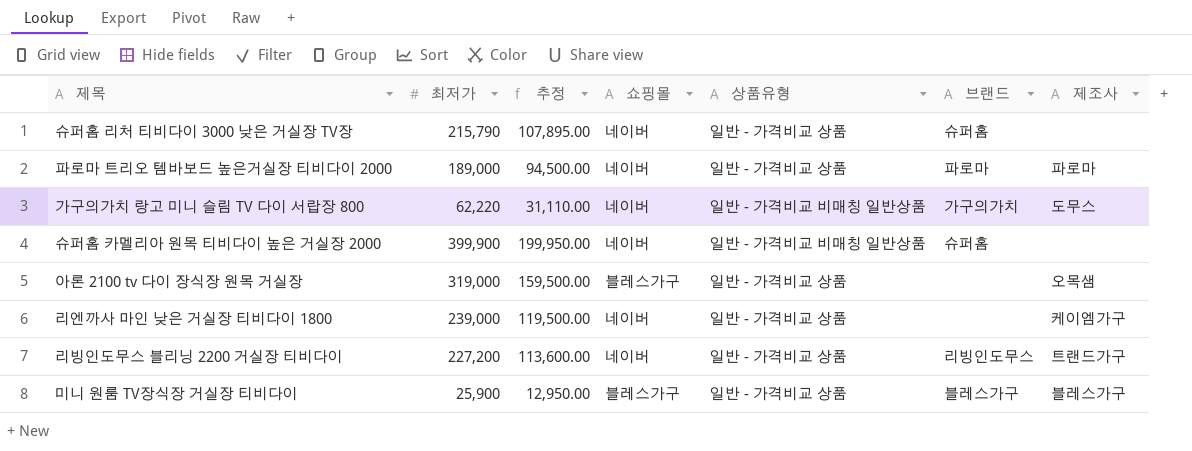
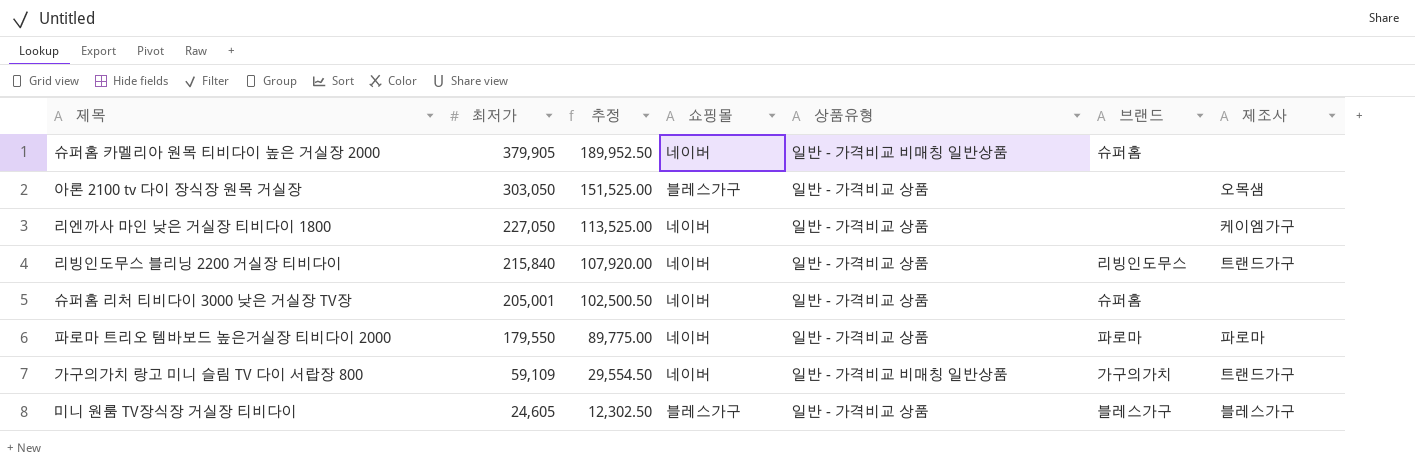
row order: none -> 최저가 descending
슈퍼홈 카멜리아 원목 티비다이 높은 거실장 2000 | 최저가: 399,900 -> 379,905
슈퍼홈 카멜리아 원목 티비다이 높은 거실장 2000 | 추정: 199,950.00 -> 189,952.50
아론 2100 tv 다이 장식장 원목 거실장 | 최저가: 319,000 -> 303,050
아론 2100 tv 다이 장식장 원목 거실장 | 추정: 159,500.00 -> 151,525.00
리엔까사 마인 낮은 거실장 티비다이 1800 | 최저가: 239,000 -> 227,050
리엔까사 마인 낮은 거실장 티비다이 1800 | 추정: 119,500.00 -> 113,525.00
리빙인도무스 블리닝 2200 거실장 티비다이 | 최저가: 227,200 -> 215,840
리빙인도무스 블리닝 2200 거실장 티비다이 | 추정: 113,600.00 -> 107,920.00
슈퍼홈 리처 티비다이 3000 낮은 거실장 TV장 | 최저가: 215,790 -> 205,001
슈퍼홈 리처 티비다이 3000 낮은 거실장 TV장 | 추정: 107,895.00 -> 102,500.50
파로마 트리오 템바보드 높은거실장 티비다이 2000 | 최저가: 189,000 -> 179,550
파로마 트리오 템바보드 높은거실장 티비다이 2000 | 추정: 94,500.00 -> 89,775.00
가구의가치 랑고 미니 슬림 TV 다이 서랍장 800 | 최저가: 62,220 -> 59,109
가구의가치 랑고 미니 슬림 TV 다이 서랍장 800 | 추정: 31,110.00 -> 29,554.50
가구의가치 랑고 미니 슬림 TV 다이 서랍장 800 | 제조사: 도무스 -> 트랜드가구
미니 원룸 TV장식장 거실장 티비다이 | 최저가: 25,900 -> 24,605
미니 원룸 TV장식장 거실장 티비다이 | 추정: 12,950.00 -> 12,302.50

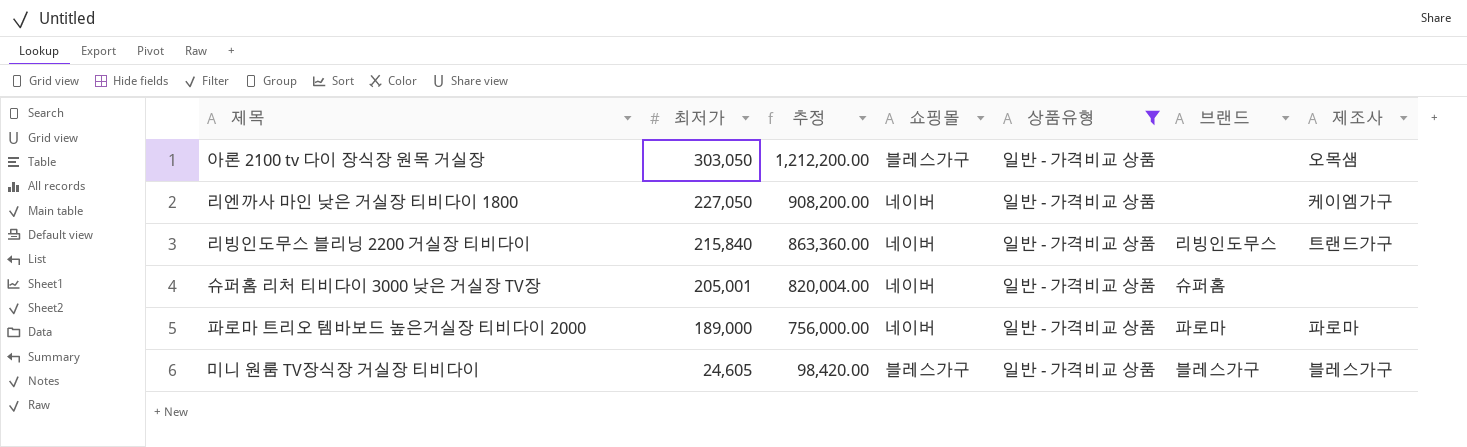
filter: none -> 상품유형 = 일반 - 가격비교 상품
column 추정 | formula: [최저가] * 0.5 -> [최저가] * 4
파로마 트리오 템바보드 높은거실장 티비다이 2000 | 최저가: 179,550 -> 189,000

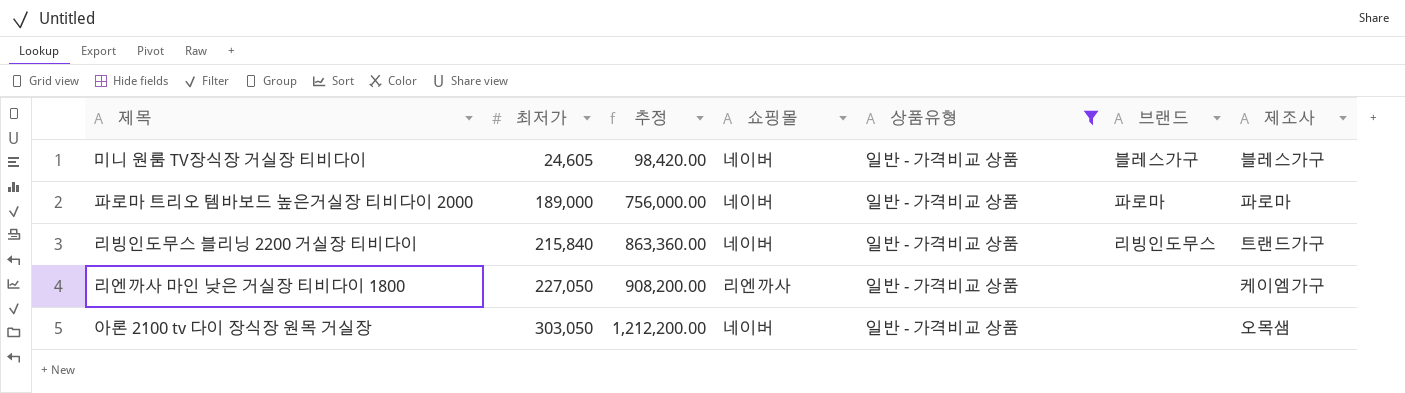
row order: 최저가 descending -> 최저가 ascending
row 슈퍼홈 리처 티비다이 3000 낮은 거실장 TV장: 205,001 | 820,004.00 | 네이버 | 일반 - 가격비교 상품 | 슈퍼홈 | none -> none
미니 원룸 TV장식장 거실장 티비다이 | 쇼핑몰: 블레스가구 -> 네이버
리엔까사 마인 낮은 거실장 티비다이 1800 | 쇼핑몰: 네이버 -> 리엔까사
아론 2100 tv 다이 장식장 원목 거실장 | 쇼핑몰: 블레스가구 -> 네이버

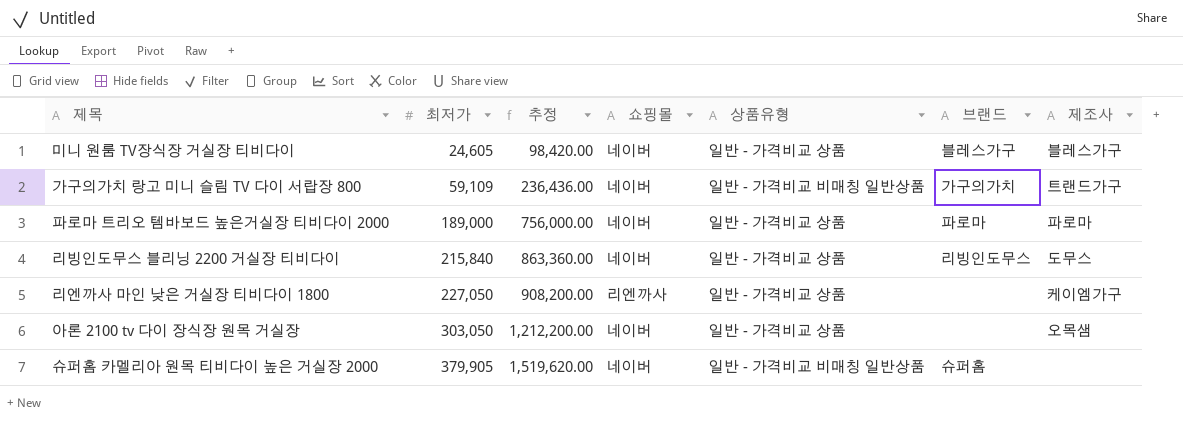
filter: 상품유형 = 일반 - 가격비교 상품 -> none
리빙인도무스 블리닝 2200 거실장 티비다이 | 제조사: 트랜드가구 -> 도무스

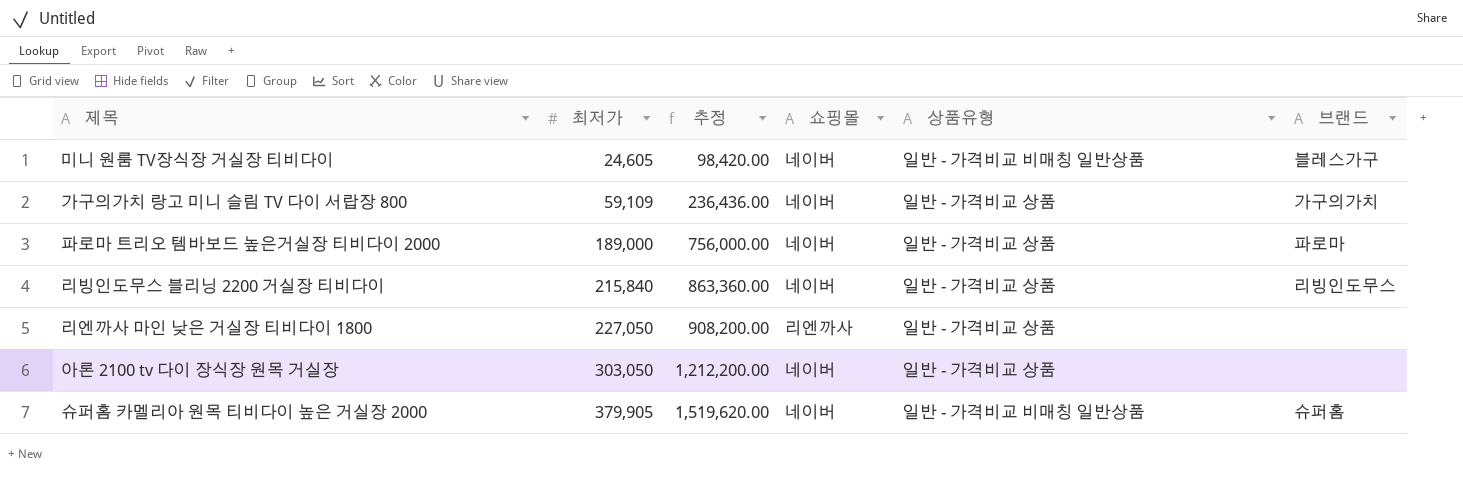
column 제조사 | position: 7 -> none
미니 원룸 TV장식장 거실장 티비다이 | 상품유형: 일반 - 가격비교 상품 -> 일반 - 가격비교 비매칭 일반상품
가구의가치 랑고 미니 슬림 TV 다이 서랍장 800 | 상품유형: 일반 - 가격비교 비매칭 일반상품 -> 일반 - 가격비교 상품

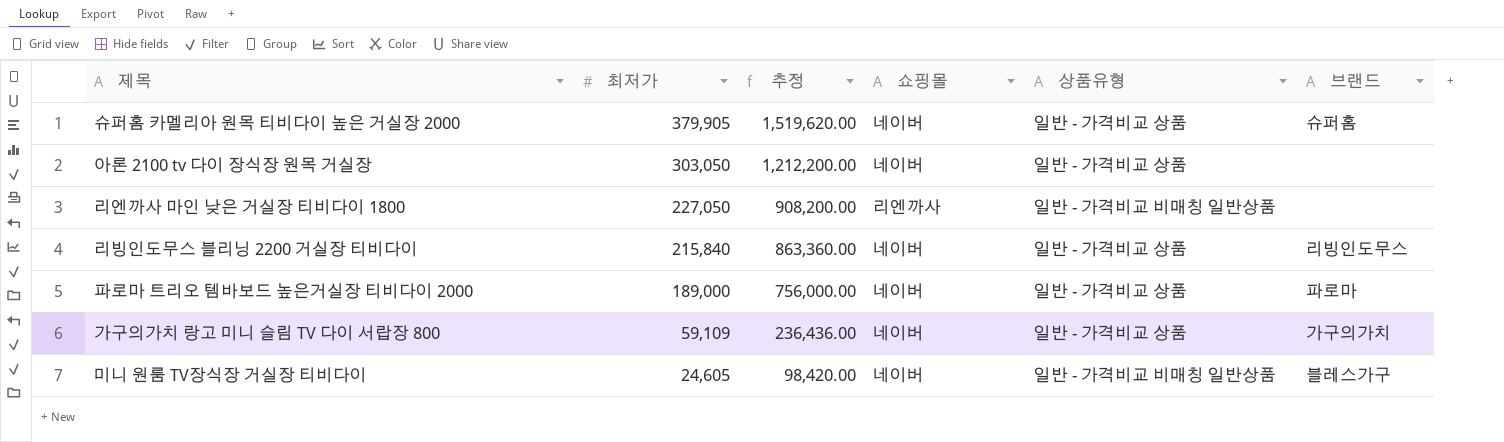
row order: 최저가 ascending -> 최저가 descending
슈퍼홈 카멜리아 원목 티비다이 높은 거실장 2000 | 상품유형: 일반 - 가격비교 비매칭 일반상품 -> 일반 - 가격비교 상품
리엔까사 마인 낮은 거실장 티비다이 1800 | 상품유형: 일반 - 가격비교 상품 -> 일반 - 가격비교 비매칭 일반상품

